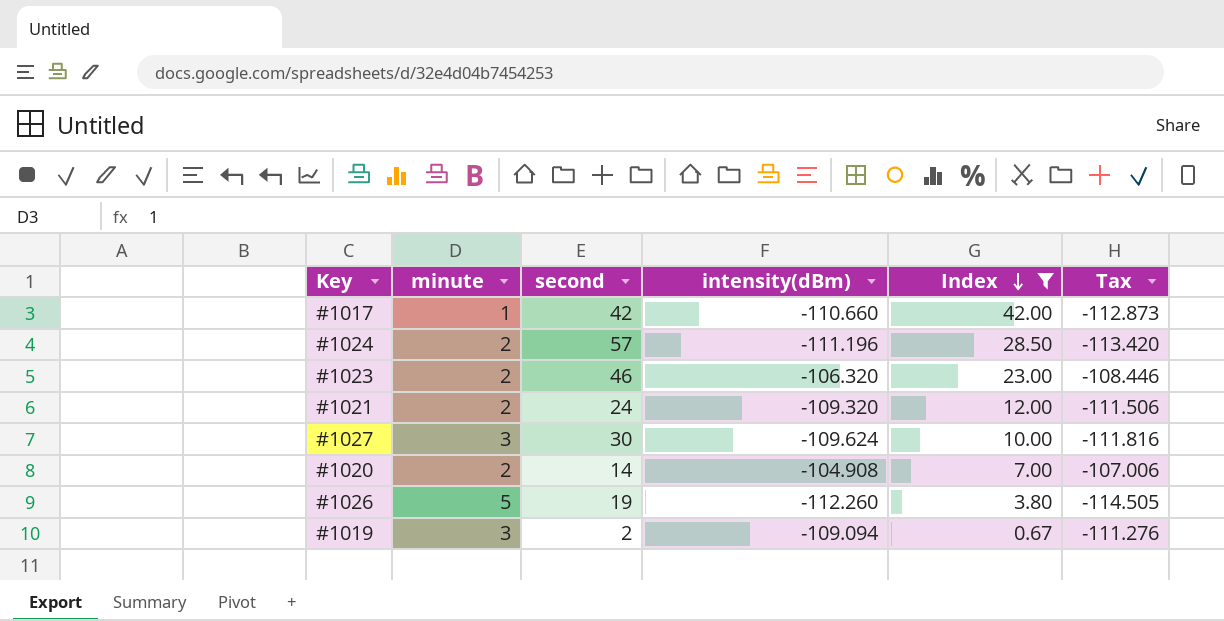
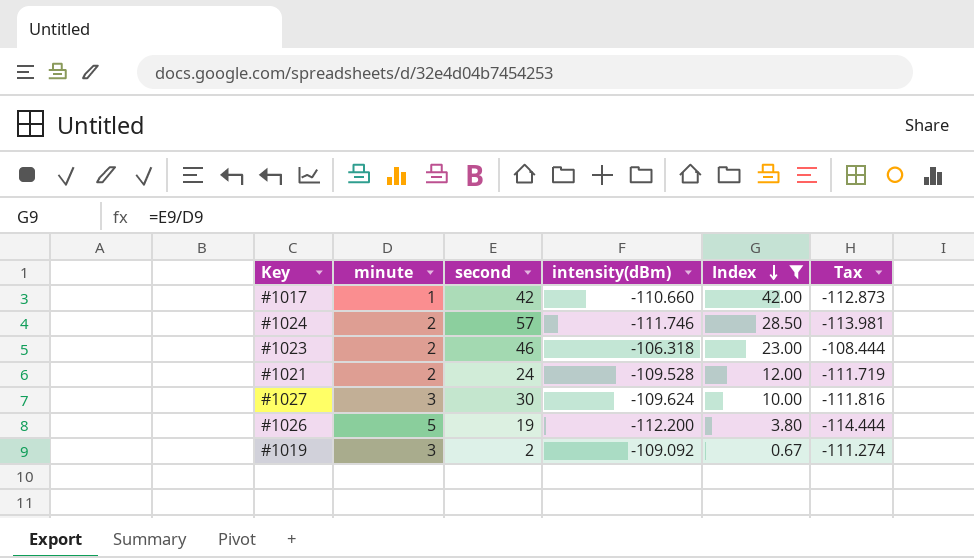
row #1020: 2 | 14 | -104.908 | 7.00 | -107.006 -> none
#1024 | intensity(dBm): -111.196 -> -111.746
#1024 | Tax: -113.420 -> -113.981
#1023 | intensity(dBm): -106.320 -> -106.318
#1023 | Tax: -108.446 -> -108.444
#1021 | intensity(dBm): -109.320 -> -109.528
#1021 | Tax: -111.506 -> -111.719
#1026 | intensity(dBm): -112.260 -> -112.200
#1026 | Tax: -114.505 -> -114.444
#1019 | intensity(dBm): -109.094 -> -109.092
#1019 | Tax: -111.276 -> -111.274

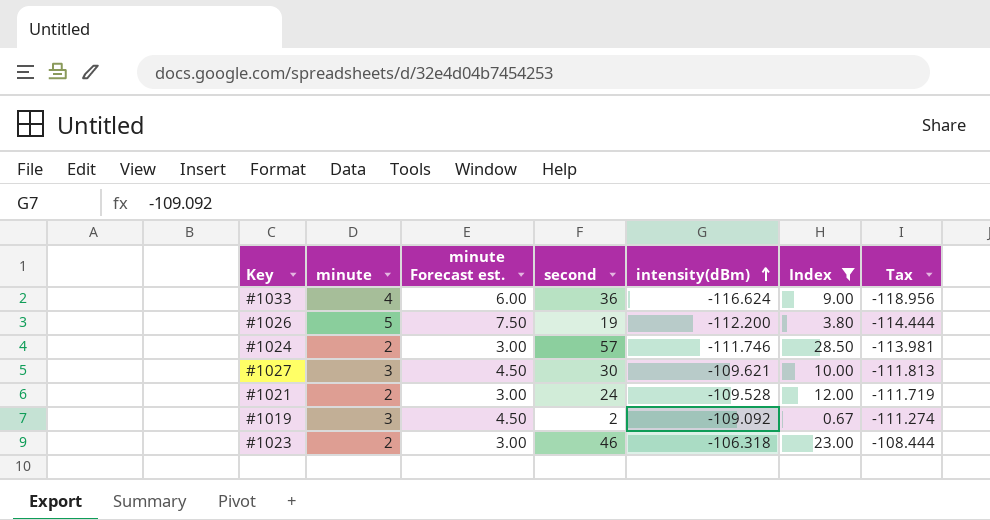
row order: Index descending -> intensity(dBm) ascending
column minute Forecast est. | formula: none -> [minute] * 1.5
row #1017: 1 | 42 | -110.660 | 42.00 | -112.873 -> none
row #1033: none -> 4 | 6.00 | 36 | -116.624 | 9.00 | -118.956
#1027 | intensity(dBm): -109.624 -> -109.621
#1027 | Tax: -111.816 -> -111.813

